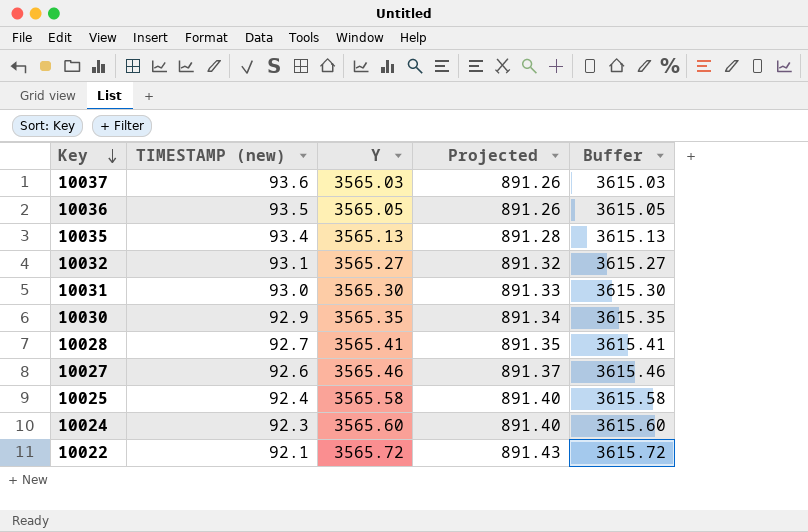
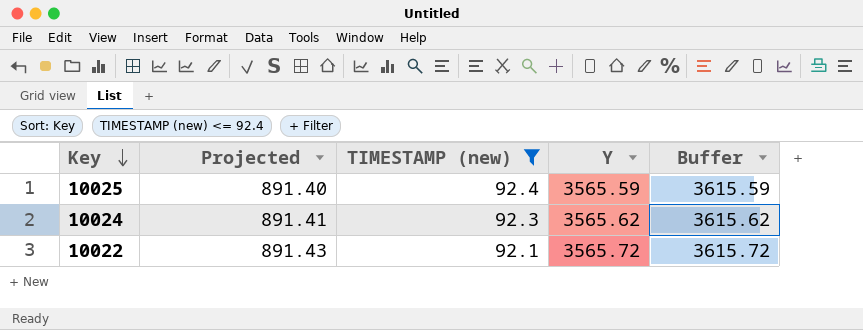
filter: none -> TIMESTAMP (new) <= 92.4
column Projected | position: 4 -> 2
10025 | Y: 3565.58 -> 3565.59
10025 | Buffer: 3615.58 -> 3615.59
10024 | Projected: 891.40 -> 891.41
10024 | Y: 3565.60 -> 3565.62
10024 | Buffer: 3615.60 -> 3615.62

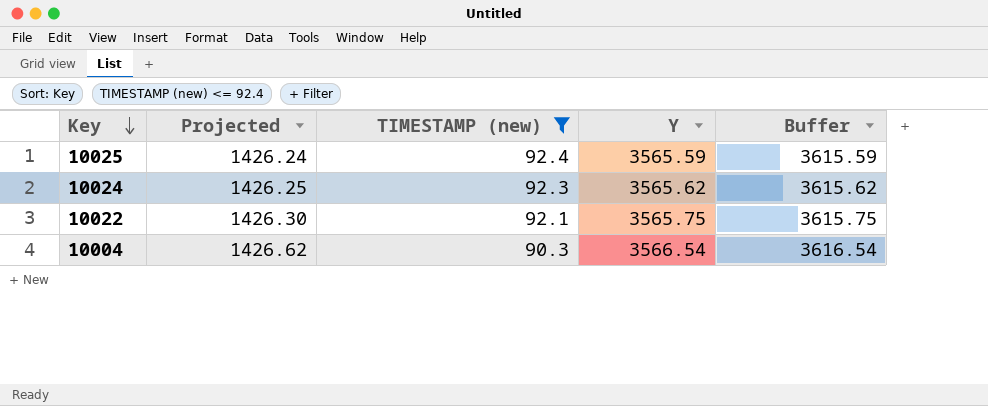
column Projected | formula: [Y] * 0.25 -> [Y] * 0.4
10022 | Y: 3565.72 -> 3565.75
10022 | Buffer: 3615.72 -> 3615.75
row 10004: none -> 1426.62 | 90.3 | 3566.54 | 3616.54

